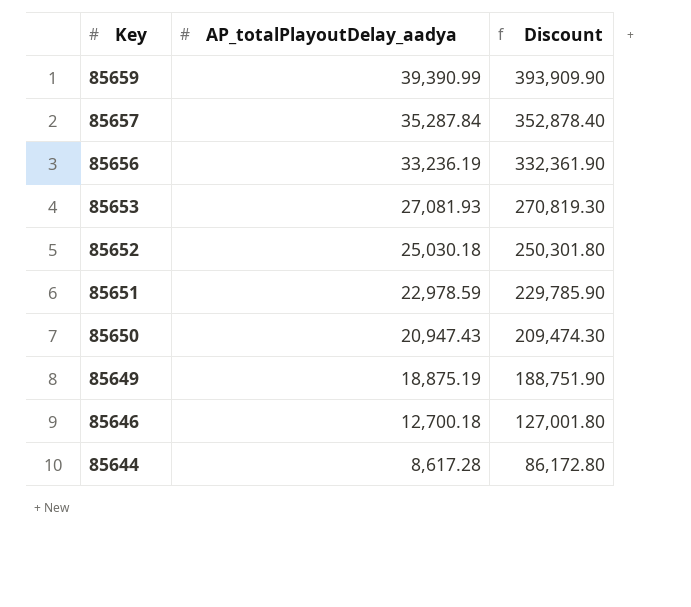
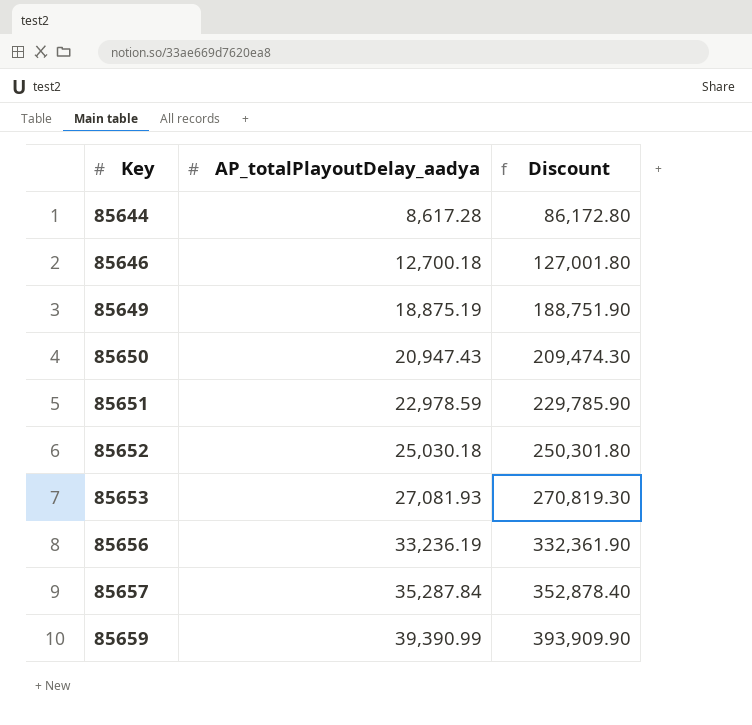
row order: Key descending -> Key ascending

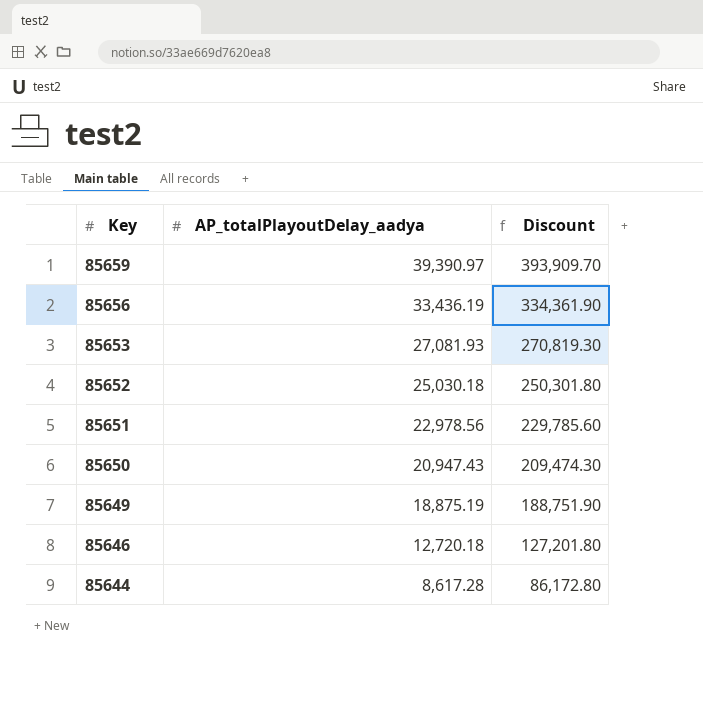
row order: Key ascending -> Key descending
row 85657: 35,287.84 | 352,878.40 -> none
85659 | AP_totalPlayoutDelay_aadya: 39,390.99 -> 39,390.97
85659 | Discount: 393,909.90 -> 393,909.70
85656 | AP_totalPlayoutDelay_aadya: 33,236.19 -> 33,436.19
85656 | Discount: 332,361.90 -> 334,361.90
85651 | AP_totalPlayoutDelay_aadya: 22,978.59 -> 22,978.56
85651 | Discount: 229,785.90 -> 229,785.60
85646 | AP_totalPlayoutDelay_aadya: 12,700.18 -> 12,720.18
85646 | Discount: 127,001.80 -> 127,201.80

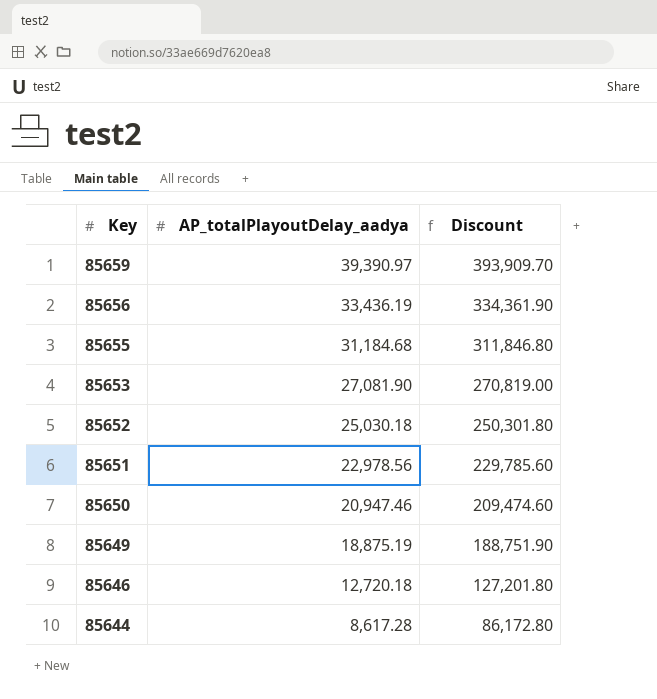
row 85655: none -> 31,184.68 | 311,846.80
85653 | AP_totalPlayoutDelay_aadya: 27,081.93 -> 27,081.90
85653 | Discount: 270,819.30 -> 270,819.00
85650 | AP_totalPlayoutDelay_aadya: 20,947.43 -> 20,947.46
85650 | Discount: 209,474.30 -> 209,474.60

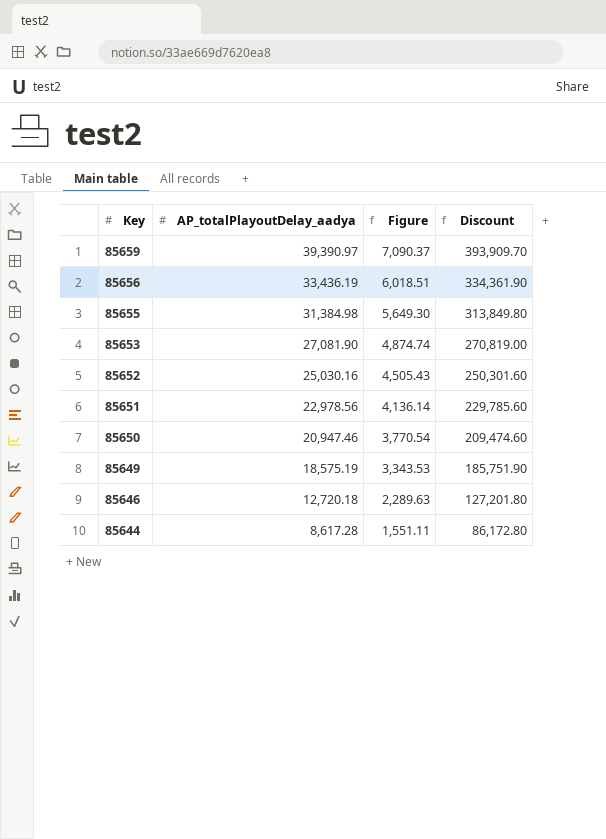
column Figure | formula: none -> [AP_totalPlayoutDelay_aadya] * 0.18
85655 | AP_totalPlayoutDelay_aadya: 31,184.68 -> 31,384.98
85655 | Discount: 311,846.80 -> 313,849.80
85652 | AP_totalPlayoutDelay_aadya: 25,030.18 -> 25,030.16
85652 | Discount: 250,301.80 -> 250,301.60
85649 | AP_totalPlayoutDelay_aadya: 18,875.19 -> 18,575.19
85649 | Discount: 188,751.90 -> 185,751.90

